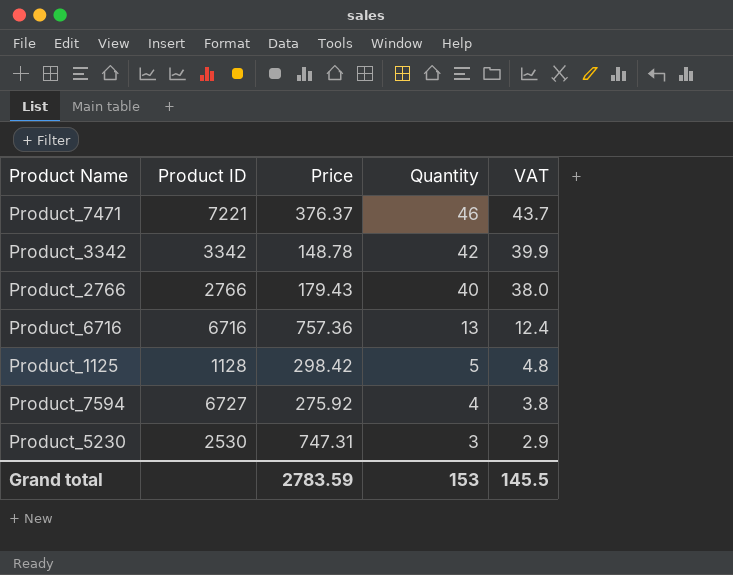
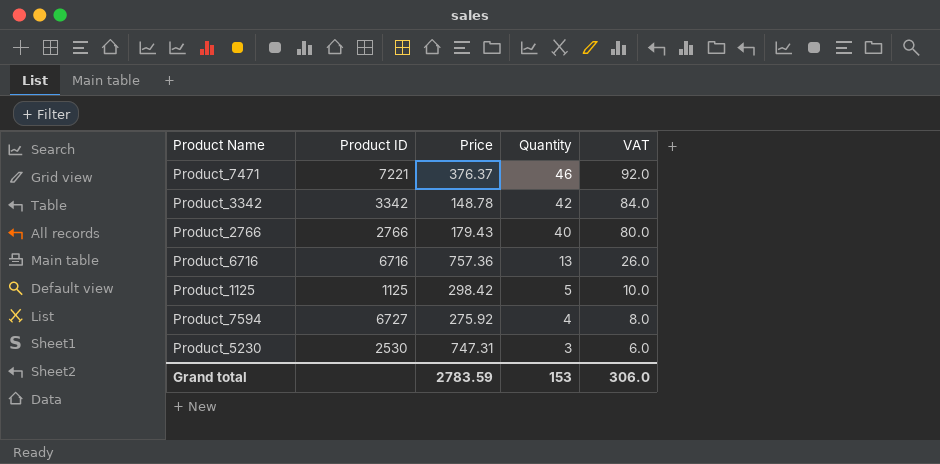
column VAT | formula: [Quantity] * 0.95 -> [Quantity] * 2
Product_1125 | Product ID: 1128 -> 1125
Grand total | VAT: 145.5 -> 306.0

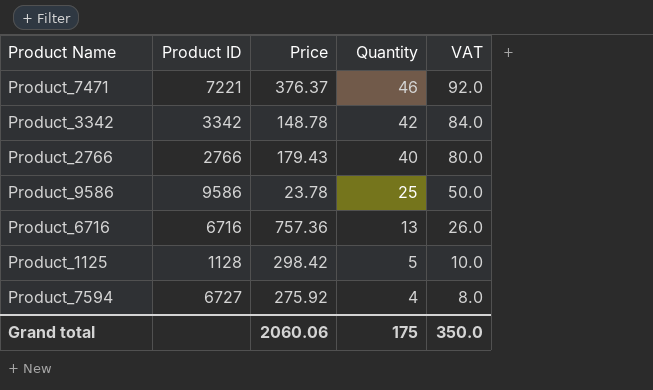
row Product_5230: 2530 | 747.31 | 3 | 6.0 -> none
row Product_9586: none -> 9586 | 23.78 | 25 | 50.0
Product_1125 | Product ID: 1125 -> 1128
Grand total | Price: 2783.59 -> 2060.06
Grand total | Quantity: 153 -> 175
Grand total | VAT: 306.0 -> 350.0

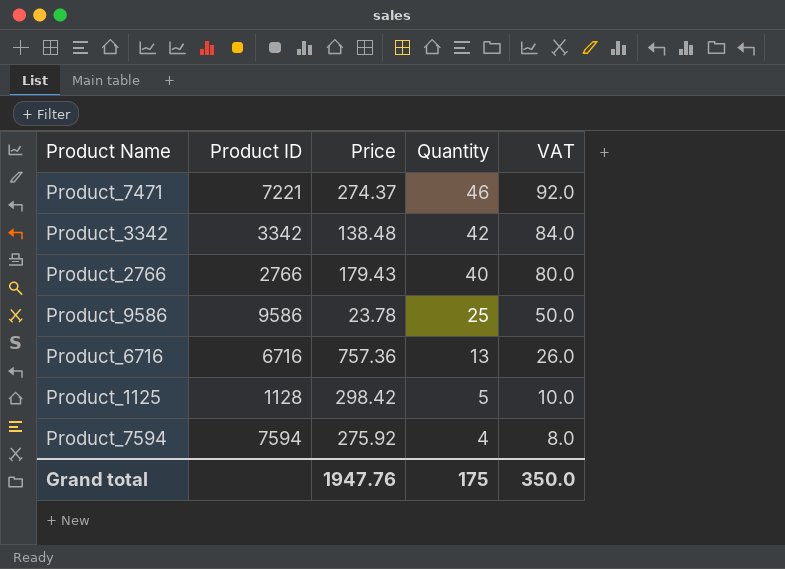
Product_7471 | Price: 376.37 -> 274.37
Product_3342 | Price: 148.78 -> 138.48
Product_7594 | Product ID: 6727 -> 7594
Grand total | Price: 2060.06 -> 1947.76

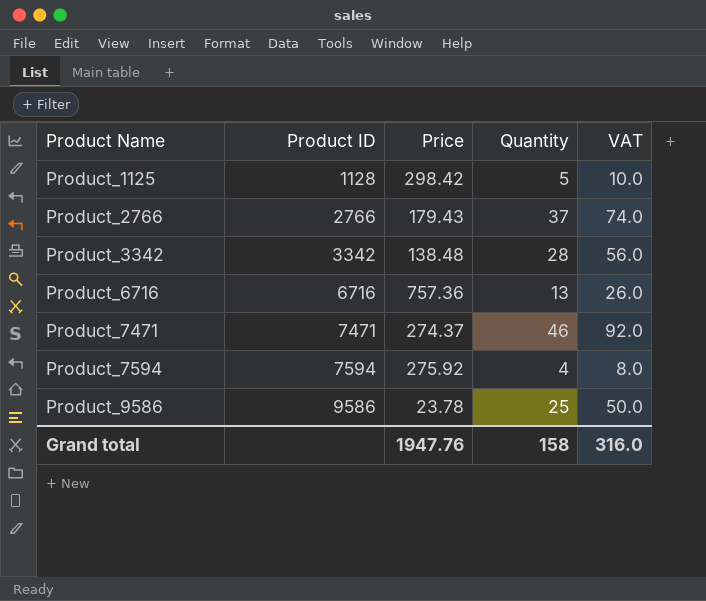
row order: Quantity descending -> Product Name ascending
Product_2766 | Quantity: 40 -> 37
Product_2766 | VAT: 80.0 -> 74.0
Product_3342 | Quantity: 42 -> 28
Product_3342 | VAT: 84.0 -> 56.0
Product_7471 | Product ID: 7221 -> 7471
Grand total | Quantity: 175 -> 158
Grand total | VAT: 350.0 -> 316.0

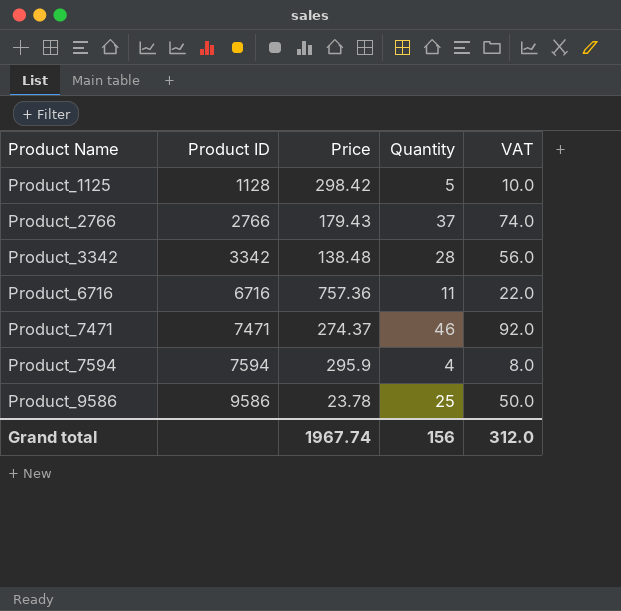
Product_6716 | Quantity: 13 -> 11
Product_6716 | VAT: 26.0 -> 22.0
Product_7594 | Price: 275.92 -> 295.9
Grand total | Price: 1947.76 -> 1967.74
Grand total | Quantity: 158 -> 156
Grand total | VAT: 316.0 -> 312.0

